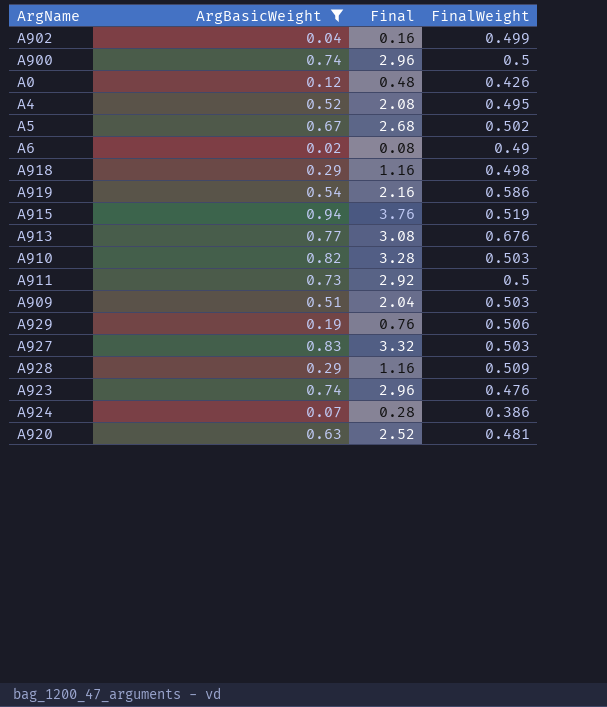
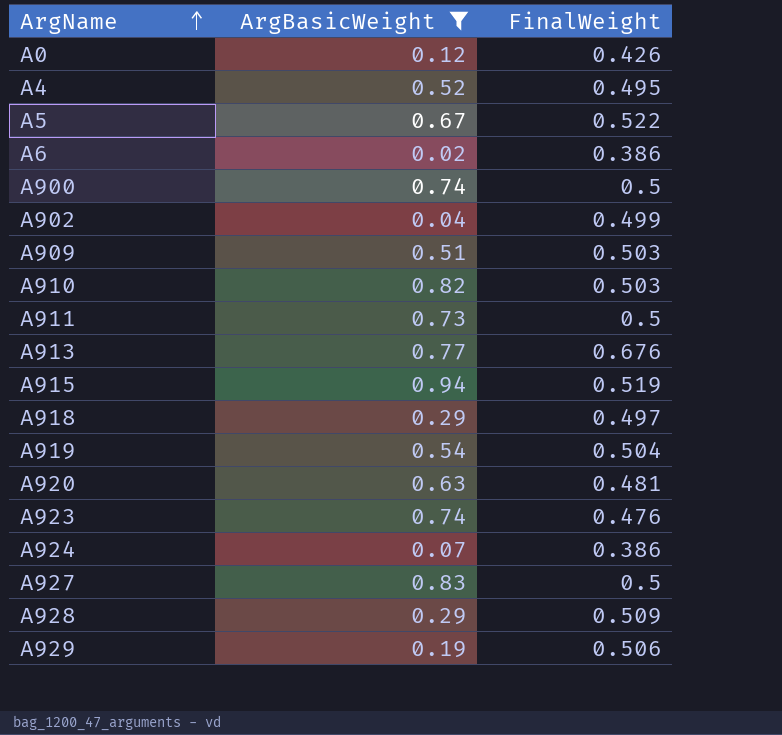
row order: none -> ArgName ascending
column Final | formula: [ArgBasicWeight] * 4 -> none
A5 | FinalWeight: 0.502 -> 0.522
A6 | FinalWeight: 0.49 -> 0.386
A918 | FinalWeight: 0.498 -> 0.497
A919 | FinalWeight: 0.586 -> 0.504
A927 | FinalWeight: 0.503 -> 0.5

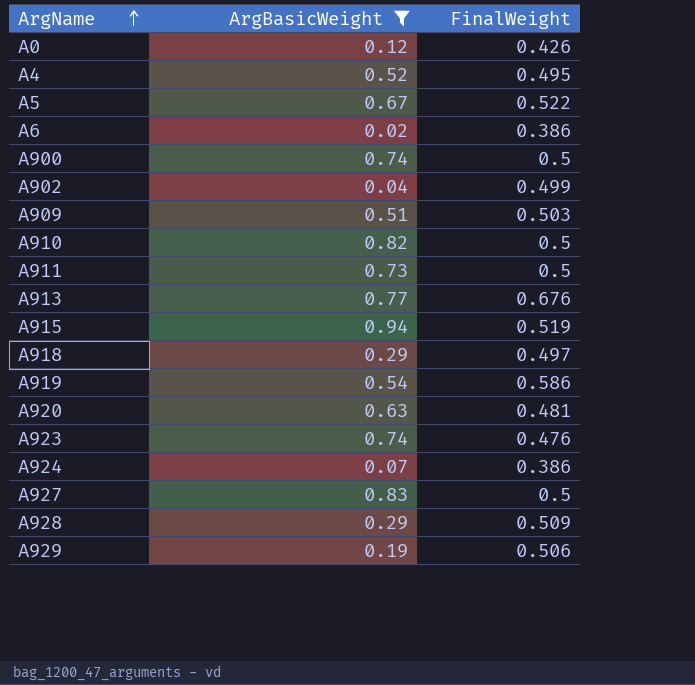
A910 | FinalWeight: 0.503 -> 0.5
A919 | FinalWeight: 0.504 -> 0.586

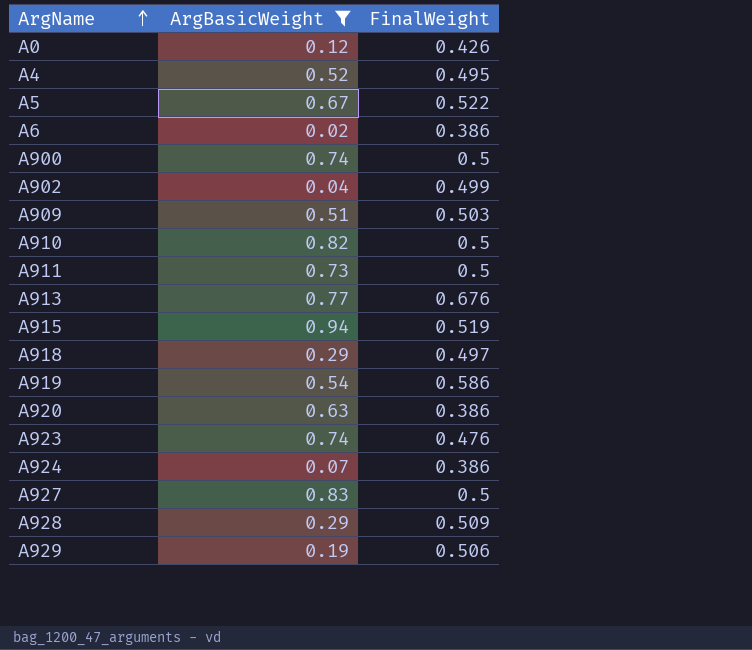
A920 | FinalWeight: 0.481 -> 0.386

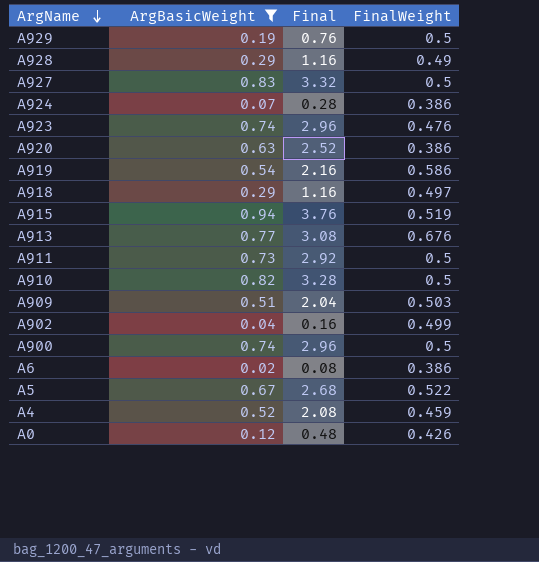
row order: ArgName ascending -> ArgName descending
column Final | formula: none -> [ArgBasicWeight] * 4
A929 | FinalWeight: 0.506 -> 0.5
A928 | FinalWeight: 0.509 -> 0.49
A4 | FinalWeight: 0.495 -> 0.459

